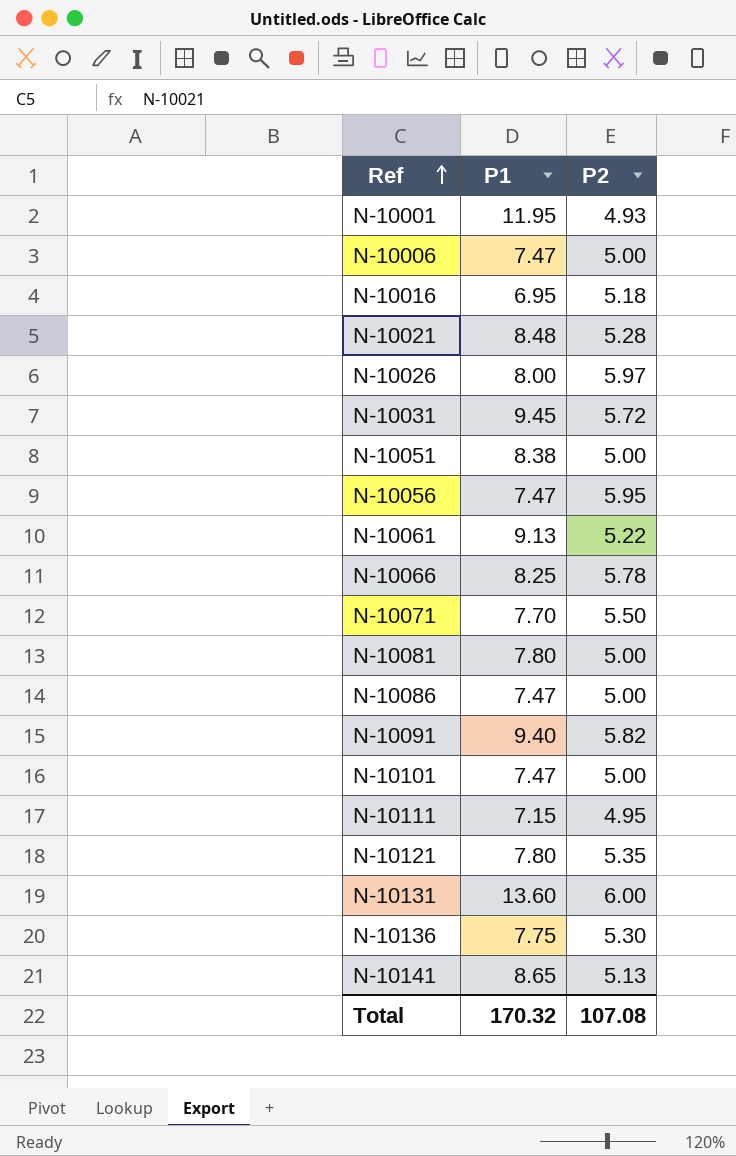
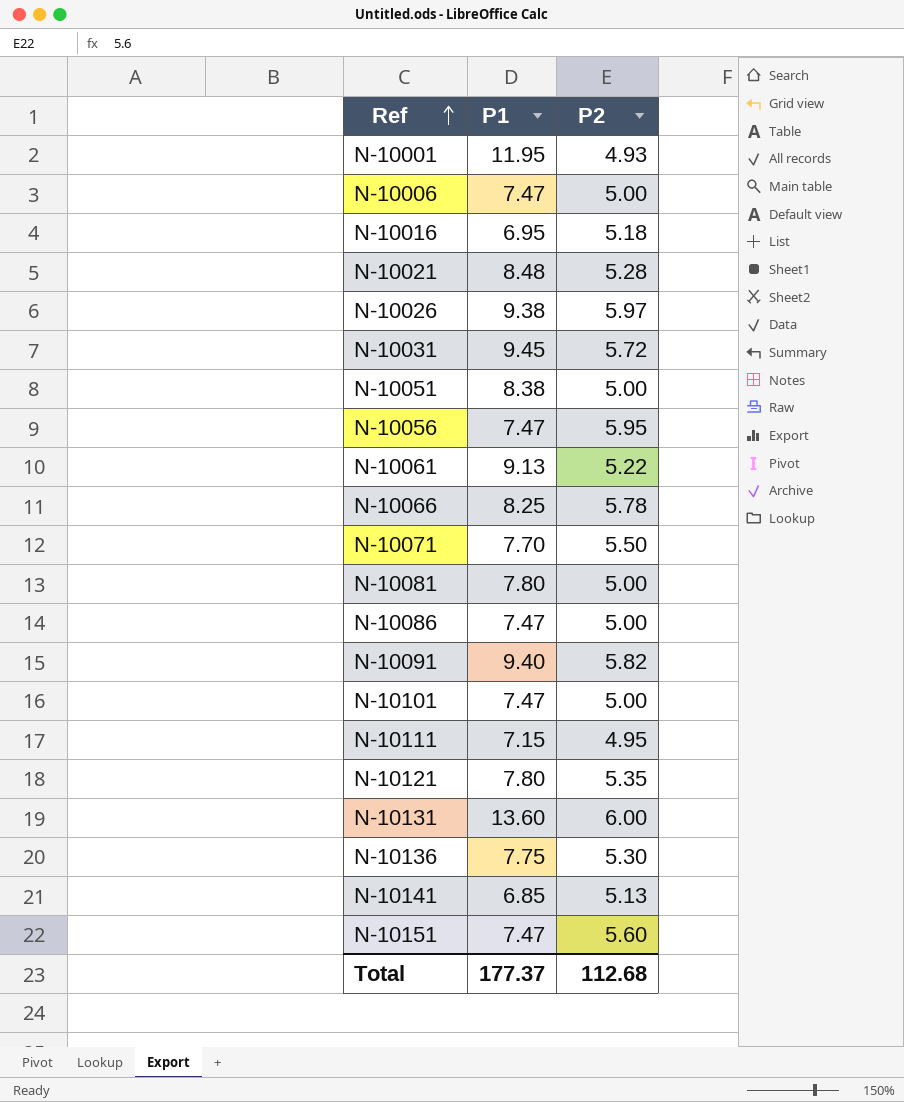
N-10026 | P1: 8.00 -> 9.38
N-10141 | P1: 8.65 -> 6.85
row N-10151: none -> 7.47 | 5.60
Total | P1: 170.32 -> 177.37
Total | P2: 107.08 -> 112.68

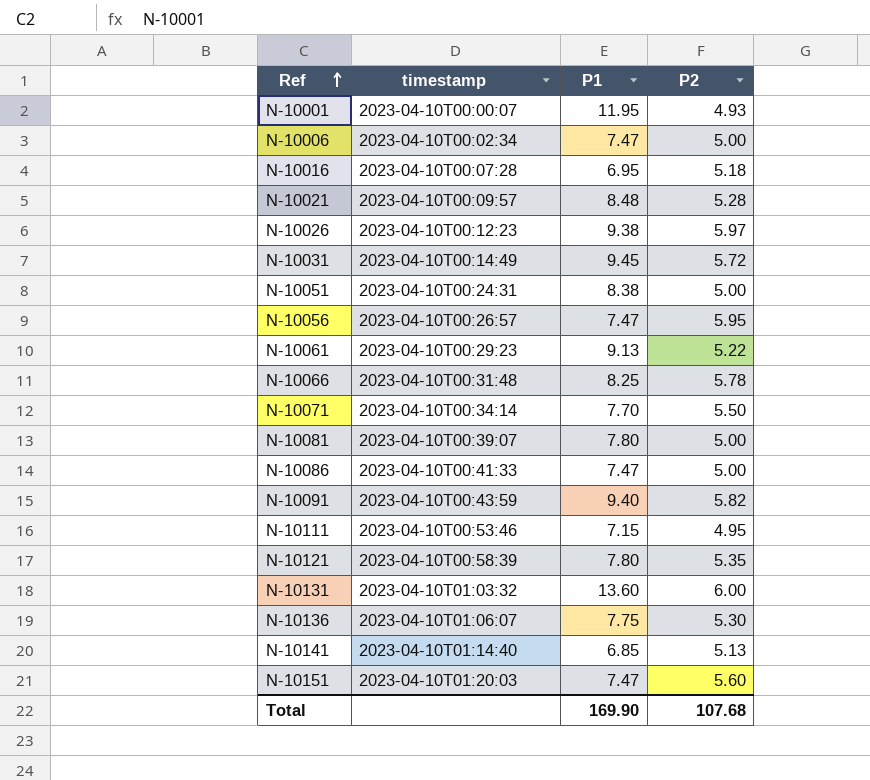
column timestamp | position: none -> 2
row N-10101: 7.47 | 5.00 -> none
Total | P1: 177.37 -> 169.90
Total | P2: 112.68 -> 107.68

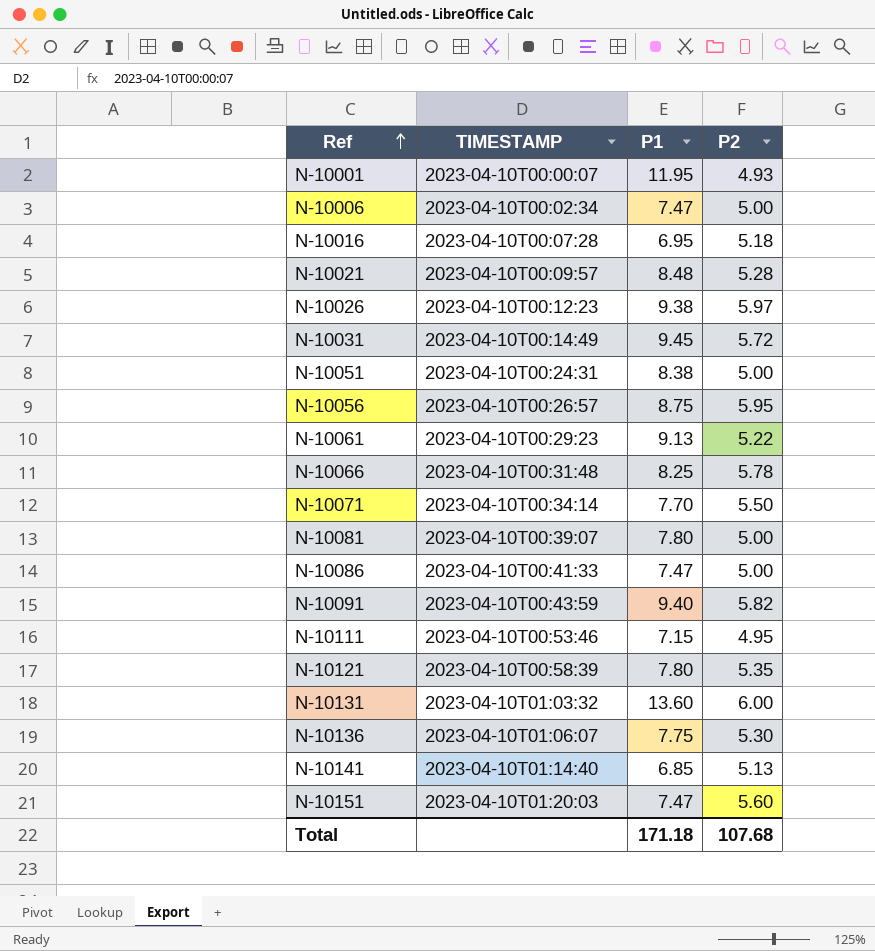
column name: timestamp -> TIMESTAMP
N-10056 | P1: 7.47 -> 8.75
Total | P1: 169.90 -> 171.18

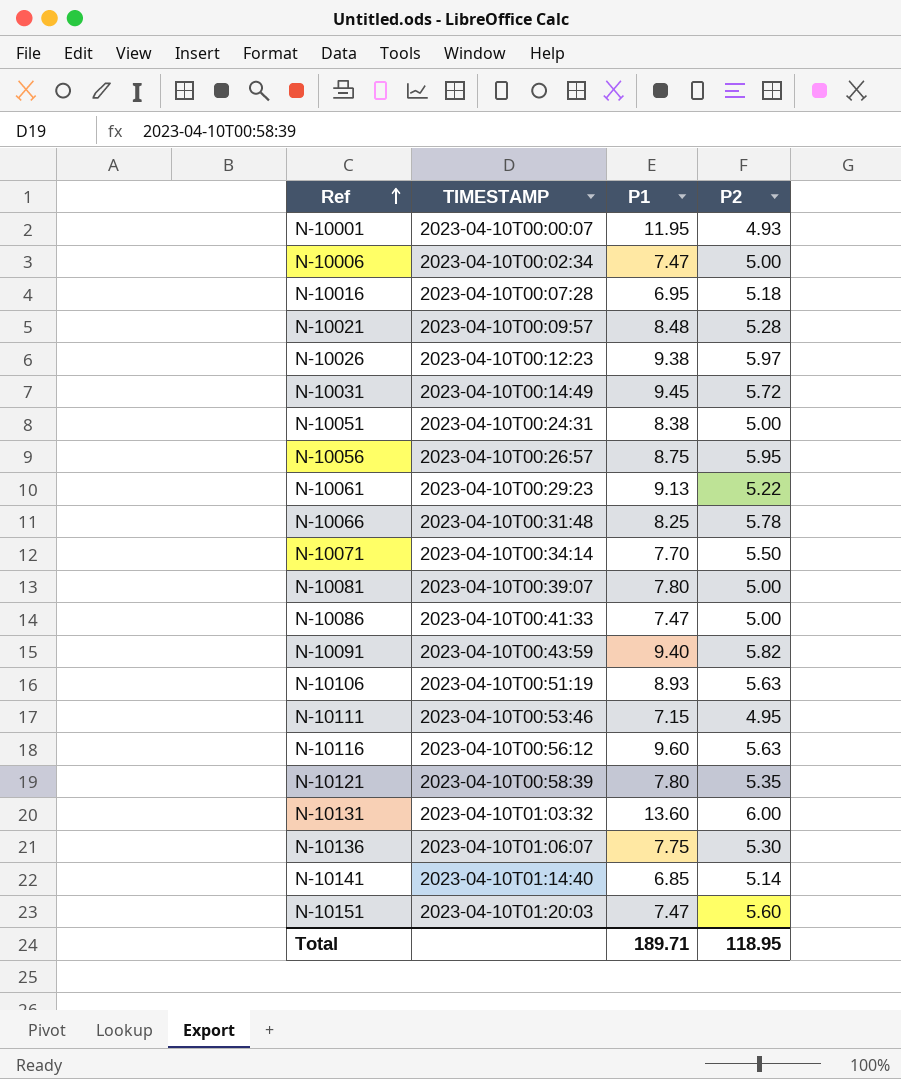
row N-10106: none -> 2023-04-10T00:51:19 | 8.93 | 5.63
row N-10116: none -> 2023-04-10T00:56:12 | 9.60 | 5.63
N-10141 | P2: 5.13 -> 5.14
Total | P1: 171.18 -> 189.71
Total | P2: 107.68 -> 118.95

